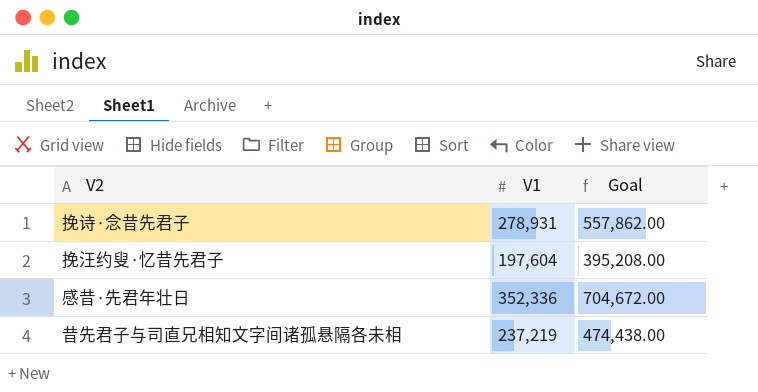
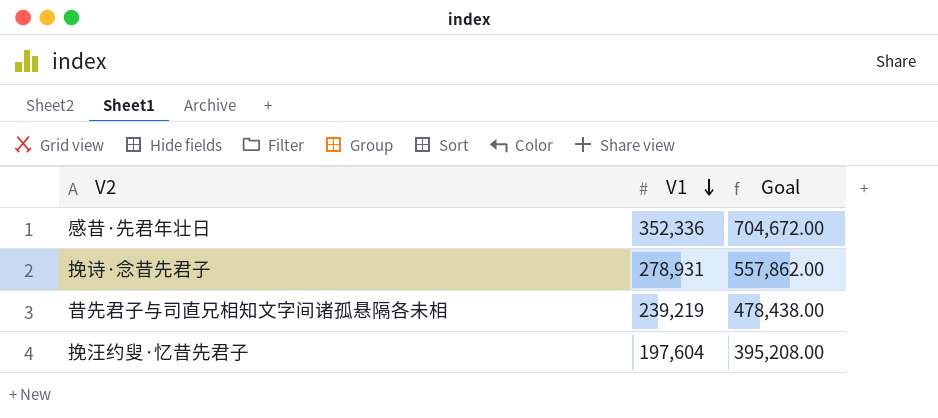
row order: none -> V1 descending
昔先君子与司直兄相知文字间诸孤悬隔各未相 | V1: 237,219 -> 239,219
昔先君子与司直兄相知文字间诸孤悬隔各未相 | Goal: 474,438.00 -> 478,438.00

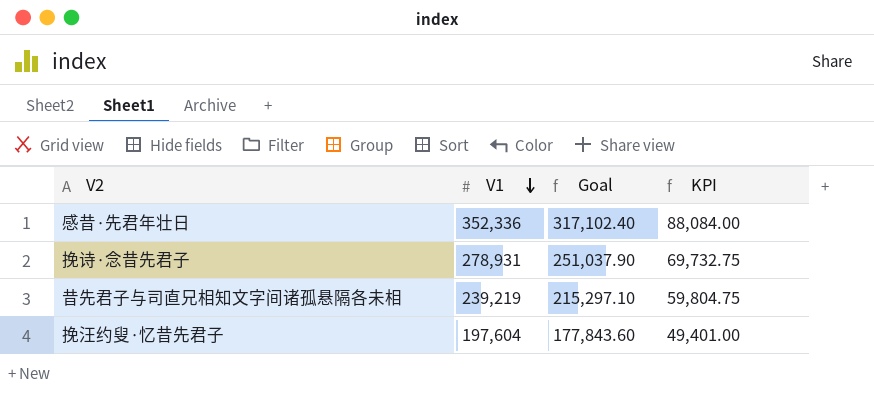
column Goal | formula: [V1] * 2 -> [V1] * 0.9
column KPI | formula: none -> [V1] * 0.25

